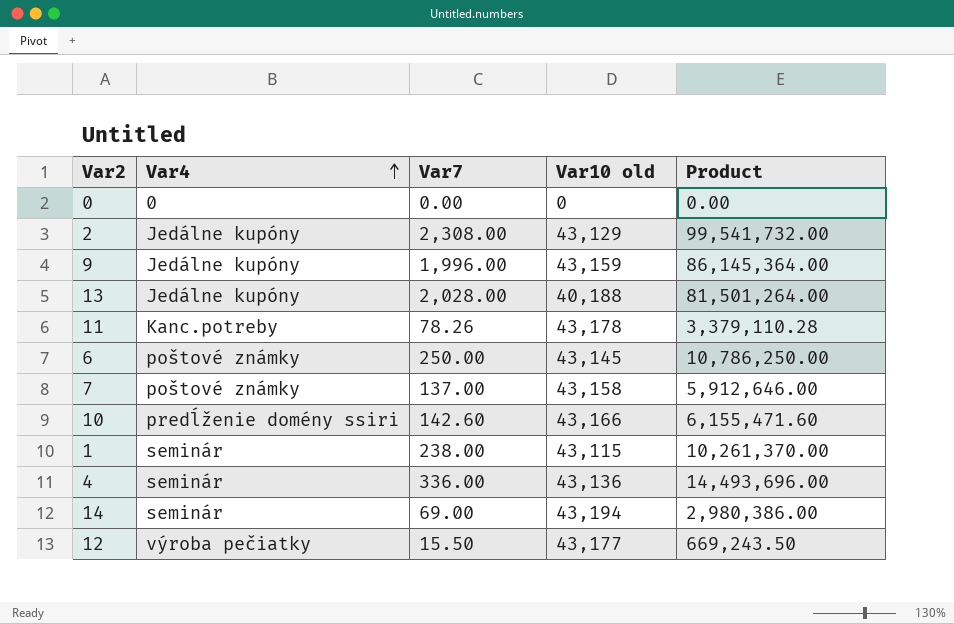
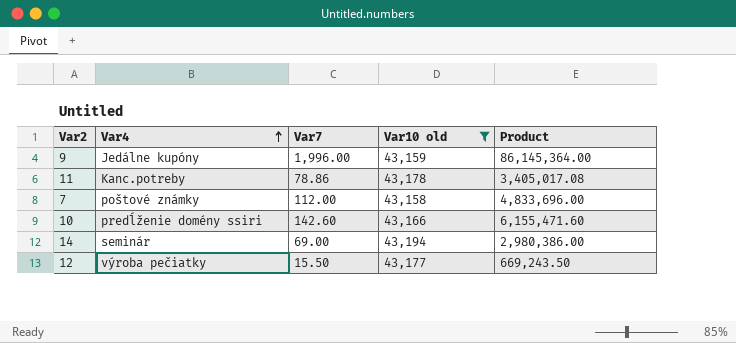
filter: none -> Var10 old >= 43,158
11 | Var7: 78.26 -> 78.86
11 | Product: 3,379,110.28 -> 3,405,017.08
7 | Var7: 137.00 -> 112.00
7 | Product: 5,912,646.00 -> 4,833,696.00

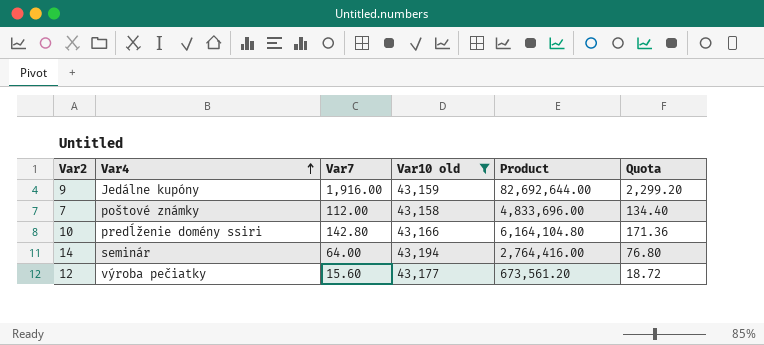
column Quota | formula: none -> [Var7] * 1.2
row 11: Kanc.potreby | 78.86 | 43,178 | 3,405,017.08 -> none
9 | Var7: 1,996.00 -> 1,916.00
9 | Product: 86,145,364.00 -> 82,692,644.00
10 | Var7: 142.60 -> 142.80
10 | Product: 6,155,471.60 -> 6,164,104.80
14 | Var7: 69.00 -> 64.00
14 | Product: 2,980,386.00 -> 2,764,416.00
12 | Var7: 15.50 -> 15.60
12 | Product: 669,243.50 -> 673,561.20

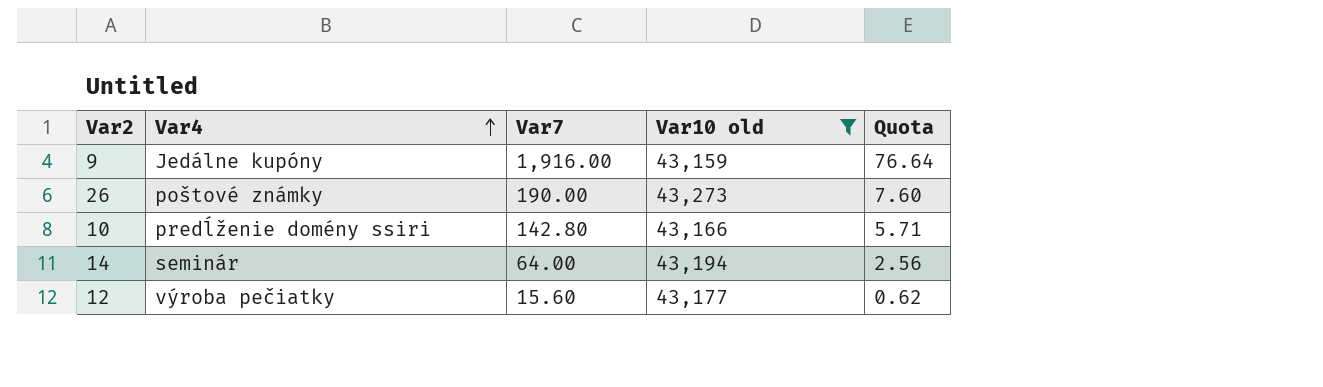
column Product | formula: [Var7] * [Var10 old] -> none
column Quota | formula: [Var7] * 1.2 -> [Var7] * 0.04
row 7: poštové známky | 112.00 | 43,158 | 4,833,696.00 | 134.40 -> none
row 26: none -> poštové známky | 190.00 | 43,273 | 7.60

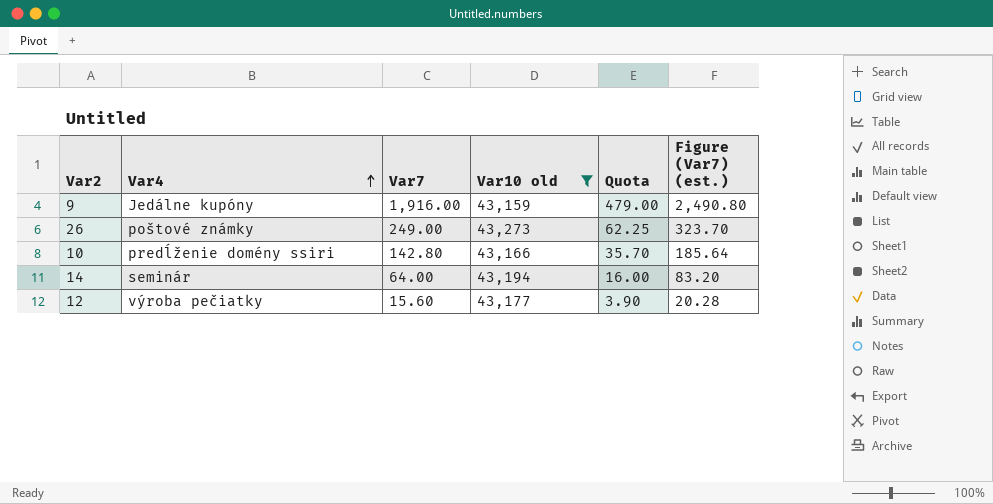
column Quota | formula: [Var7] * 0.04 -> [Var7] * 0.25
column Figure (Var7) (est.) | formula: none -> [Var7] * 1.3
26 | Var7: 190.00 -> 249.00

